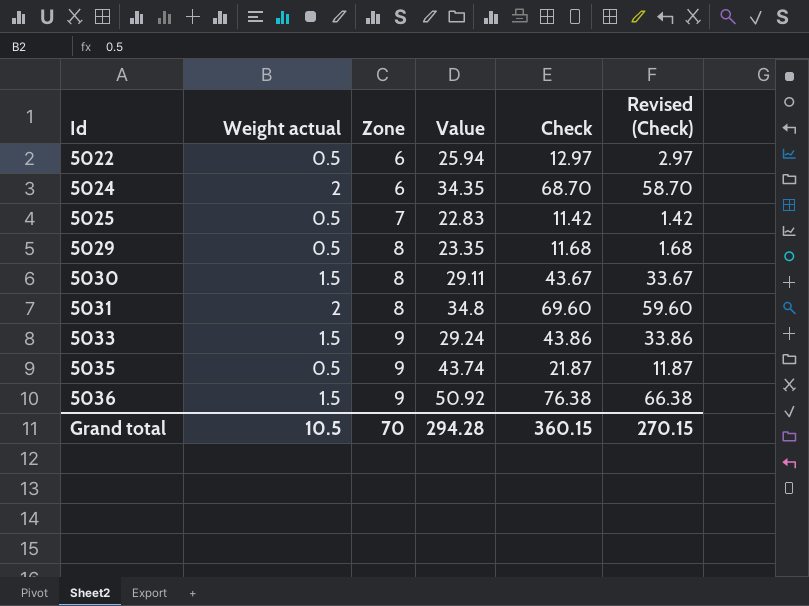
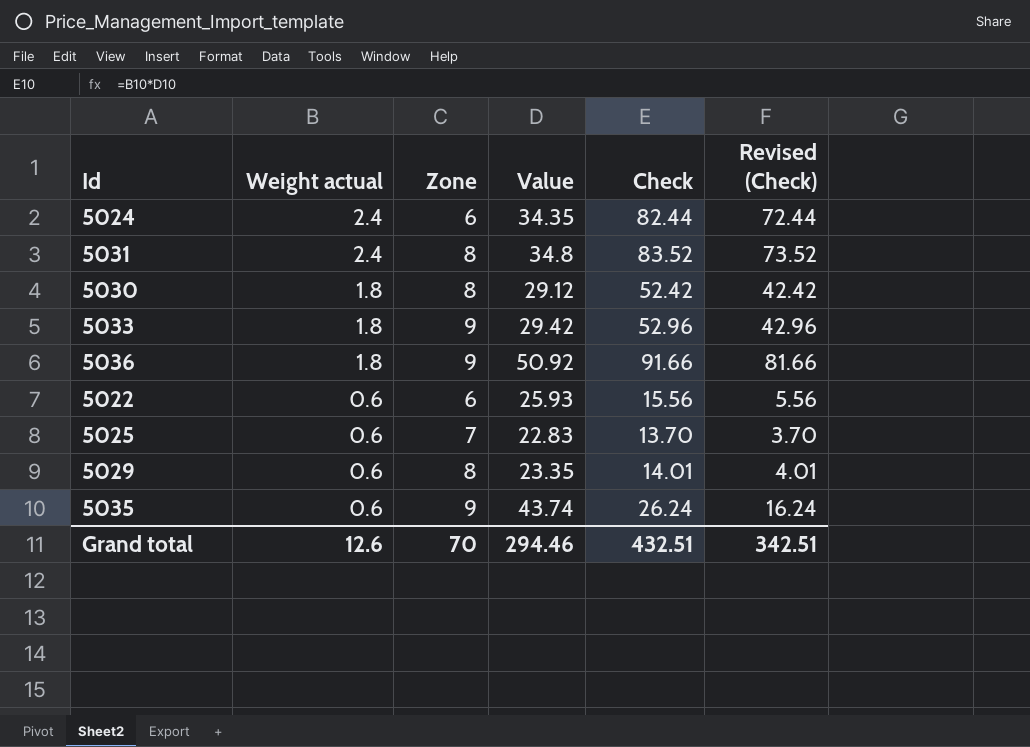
row order: Id ascending -> Weight actual descending
5024 | Weight actual: 2 -> 2.4
5024 | Check: 68.70 -> 82.44
5024 | Revised (Check): 58.70 -> 72.44
5031 | Weight actual: 2 -> 2.4
5031 | Check: 69.60 -> 83.52
5031 | Revised (Check): 59.60 -> 73.52
5030 | Weight actual: 1.5 -> 1.8
5030 | Value: 29.11 -> 29.12
5030 | Check: 43.67 -> 52.42
5030 | Revised (Check): 33.67 -> 42.42
5033 | Weight actual: 1.5 -> 1.8
5033 | Value: 29.24 -> 29.42
5033 | Check: 43.86 -> 52.96
5033 | Revised (Check): 33.86 -> 42.96
5036 | Weight actual: 1.5 -> 1.8
5036 | Check: 76.38 -> 91.66
5036 | Revised (Check): 66.38 -> 81.66
5022 | Weight actual: 0.5 -> 0.6
5022 | Value: 25.94 -> 25.93
5022 | Check: 12.97 -> 15.56
5022 | Revised (Check): 2.97 -> 5.56
5025 | Weight actual: 0.5 -> 0.6
5025 | Check: 11.42 -> 13.70
5025 | Revised (Check): 1.42 -> 3.70
5029 | Weight actual: 0.5 -> 0.6
5029 | Check: 11.68 -> 14.01
5029 | Revised (Check): 1.68 -> 4.01
5035 | Weight actual: 0.5 -> 0.6
5035 | Check: 21.87 -> 26.24
5035 | Revised (Check): 11.87 -> 16.24
Grand total | Weight actual: 10.5 -> 12.6
Grand total | Value: 294.28 -> 294.46
Grand total | Check: 360.15 -> 432.51
Grand total | Revised (Check): 270.15 -> 342.51

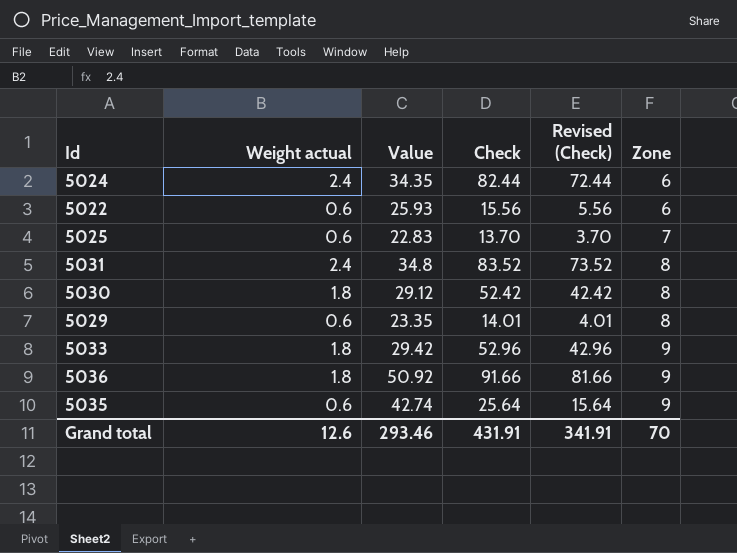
row order: Weight actual descending -> Zone ascending
column Zone | position: 3 -> 6
5035 | Value: 43.74 -> 42.74
5035 | Check: 26.24 -> 25.64
5035 | Revised (Check): 16.24 -> 15.64
Grand total | Value: 294.46 -> 293.46
Grand total | Check: 432.51 -> 431.91
Grand total | Revised (Check): 342.51 -> 341.91

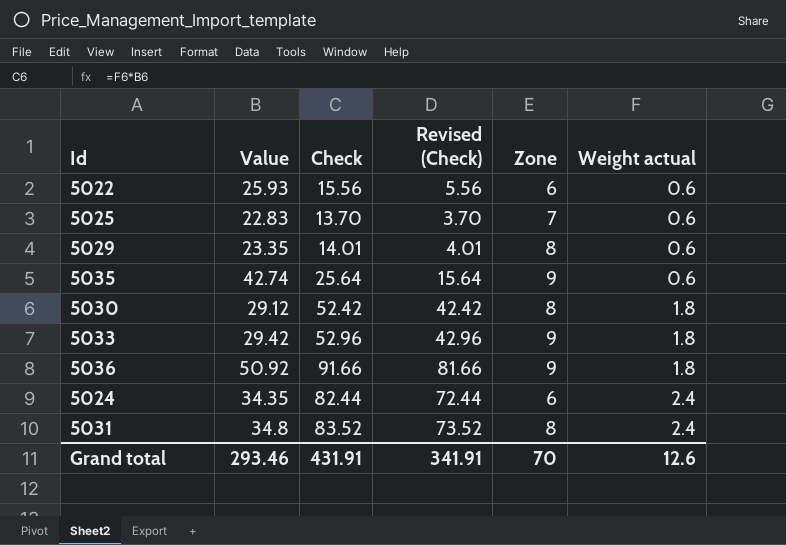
row order: Zone ascending -> Weight actual ascending
column Weight actual | position: 2 -> 6

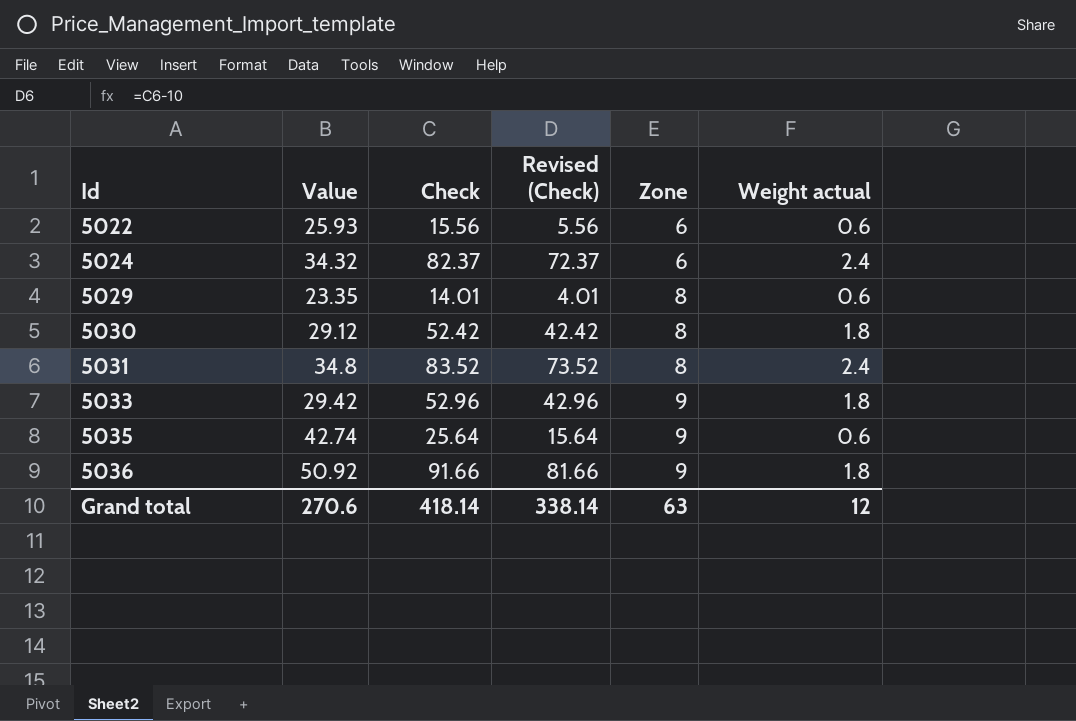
row order: Weight actual ascending -> Id ascending
row 5025: 22.83 | 13.70 | 3.70 | 7 | 0.6 -> none
5024 | Value: 34.35 -> 34.32
5024 | Check: 82.44 -> 82.37
5024 | Revised (Check): 72.44 -> 72.37
Grand total | Value: 293.46 -> 270.6
Grand total | Check: 431.91 -> 418.14
Grand total | Revised (Check): 341.91 -> 338.14
Grand total | Zone: 70 -> 63
Grand total | Weight actual: 12.6 -> 12

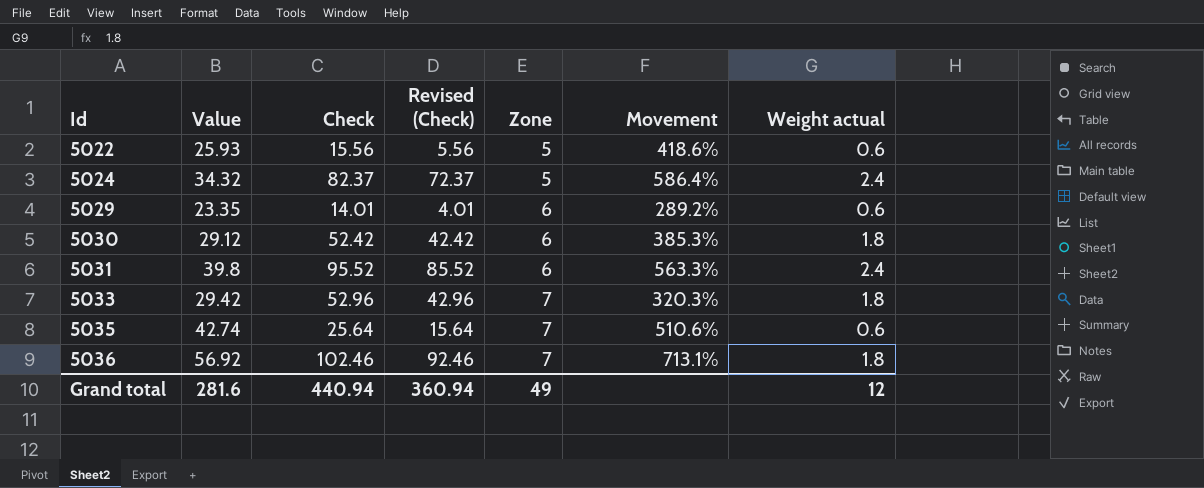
column Movement | formula: none -> ([Value] - [Zone]) / [Zone]
5022 | Zone: 6 -> 5
5024 | Zone: 6 -> 5
5029 | Zone: 8 -> 6
5030 | Zone: 8 -> 6
5031 | Value: 34.8 -> 39.8
5031 | Check: 83.52 -> 95.52
5031 | Revised (Check): 73.52 -> 85.52
5031 | Zone: 8 -> 6
5033 | Zone: 9 -> 7
5035 | Zone: 9 -> 7
5036 | Value: 50.92 -> 56.92
5036 | Check: 91.66 -> 102.46
5036 | Revised (Check): 81.66 -> 92.46
5036 | Zone: 9 -> 7
Grand total | Value: 270.6 -> 281.6
Grand total | Check: 418.14 -> 440.94
Grand total | Revised (Check): 338.14 -> 360.94
Grand total | Zone: 63 -> 49

